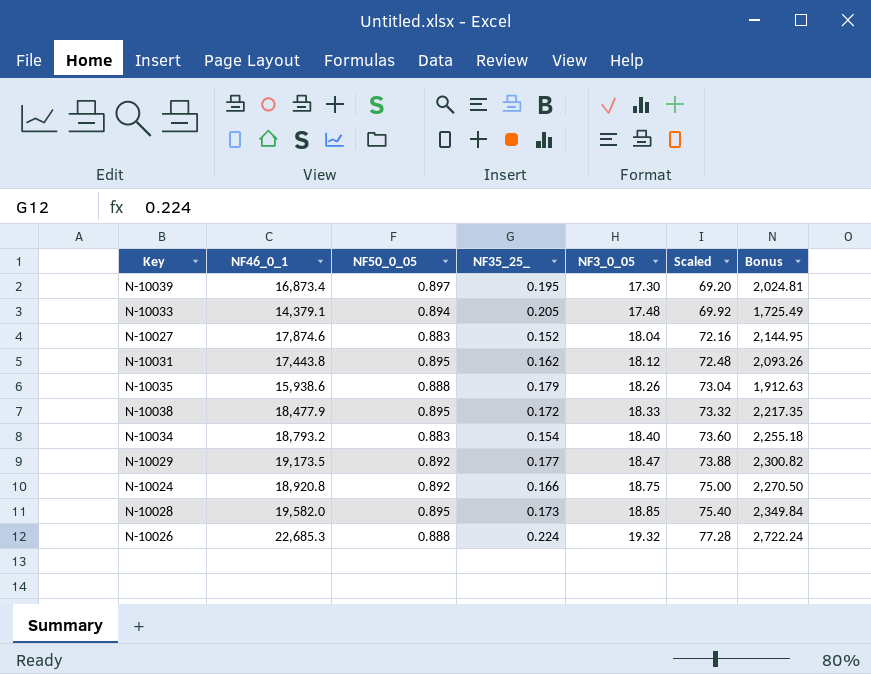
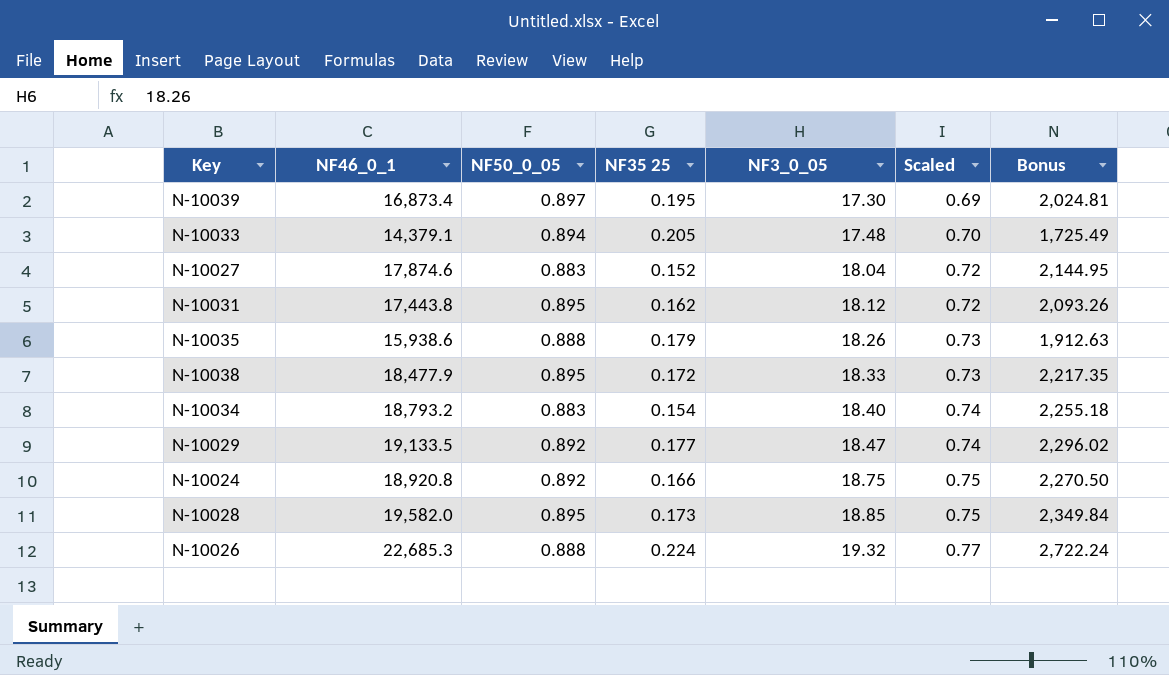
column name: NF35_25_ -> NF35 25
column Scaled | formula: [NF3_0_05] * 4 -> [NF3_0_05] * 0.04
N-10029 | NF46_0_1: 19,173.5 -> 19,133.5
N-10029 | Bonus: 2,300.82 -> 2,296.02

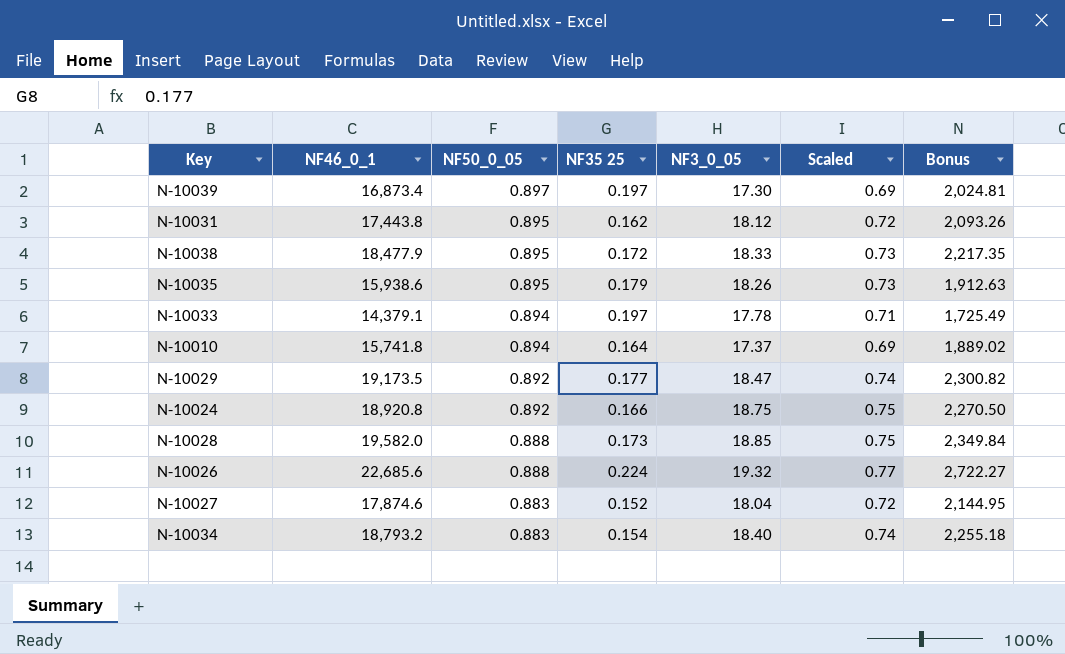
row order: NF3_0_05 ascending -> NF50_0_05 descending
N-10039 | NF35 25: 0.195 -> 0.197
N-10035 | NF50_0_05: 0.888 -> 0.895
N-10033 | NF35 25: 0.205 -> 0.197
N-10033 | NF3_0_05: 17.48 -> 17.78
N-10033 | Scaled: 0.70 -> 0.71
row N-10010: none -> 15,741.8 | 0.894 | 0.164 | 17.37 | 0.69 | 1,889.02
N-10029 | NF46_0_1: 19,133.5 -> 19,173.5
N-10029 | Bonus: 2,296.02 -> 2,300.82
N-10028 | NF50_0_05: 0.895 -> 0.888
N-10026 | NF46_0_1: 22,685.3 -> 22,685.6
N-10026 | Bonus: 2,722.24 -> 2,722.27

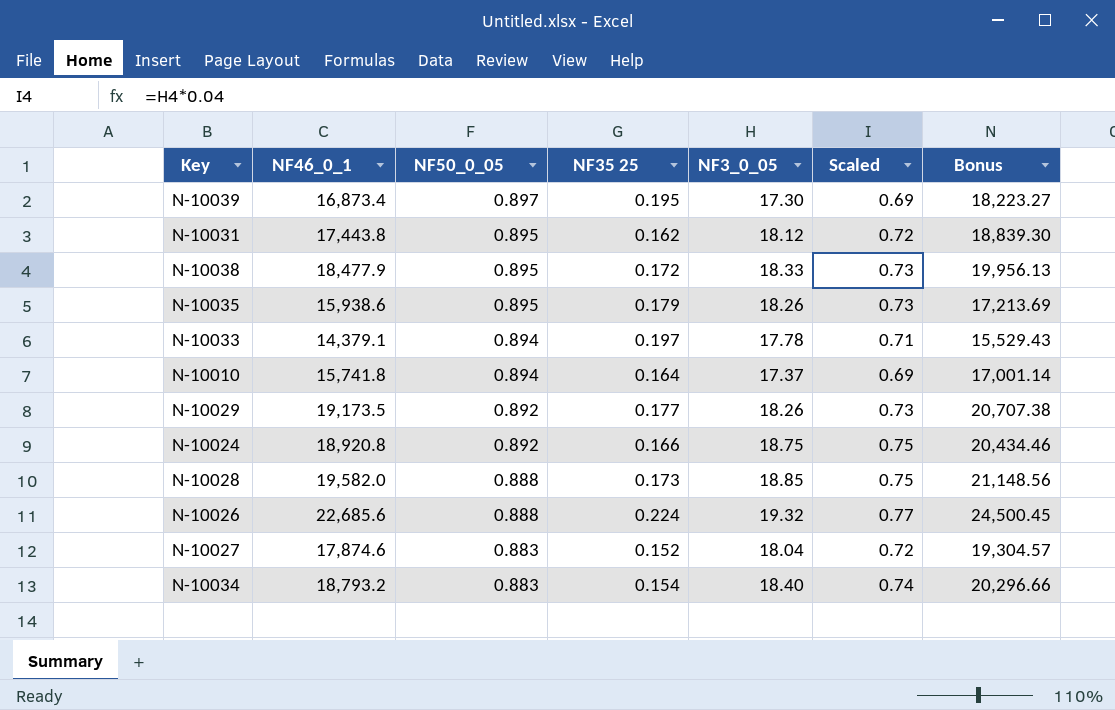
column Bonus | formula: [NF46_0_1] * 0.12 -> [NF46_0_1] * 1.08
N-10039 | NF35 25: 0.197 -> 0.195
N-10029 | NF3_0_05: 18.47 -> 18.26
N-10029 | Scaled: 0.74 -> 0.73

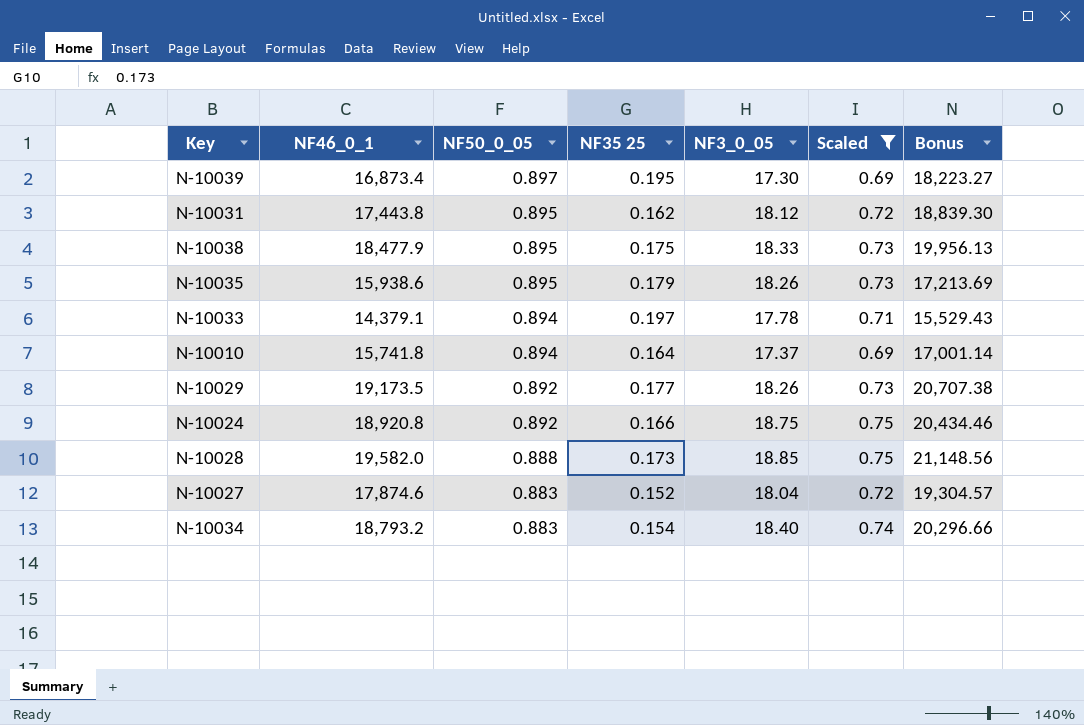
filter: none -> Scaled != 0.77
N-10038 | NF35 25: 0.172 -> 0.175

